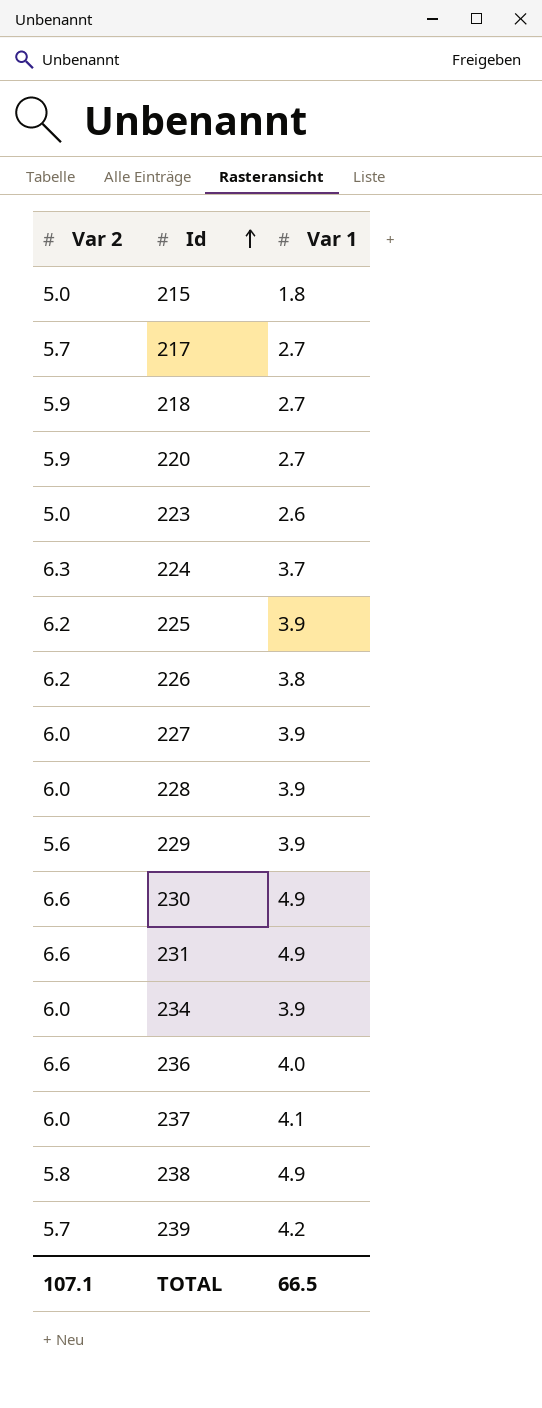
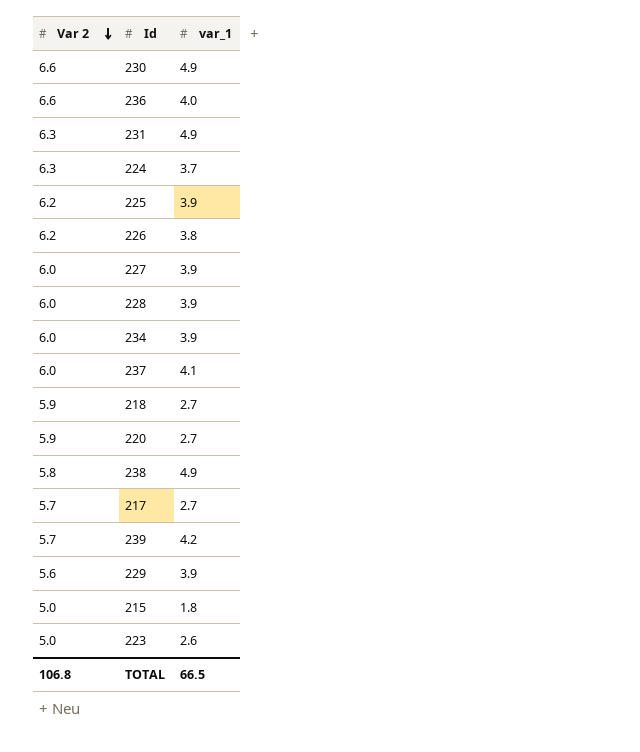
row order: Id ascending -> Var 2 descending
column name: Var 1 -> var_1
231 | Var 2: 6.6 -> 6.3
TOTAL | Var 2: 107.1 -> 106.8

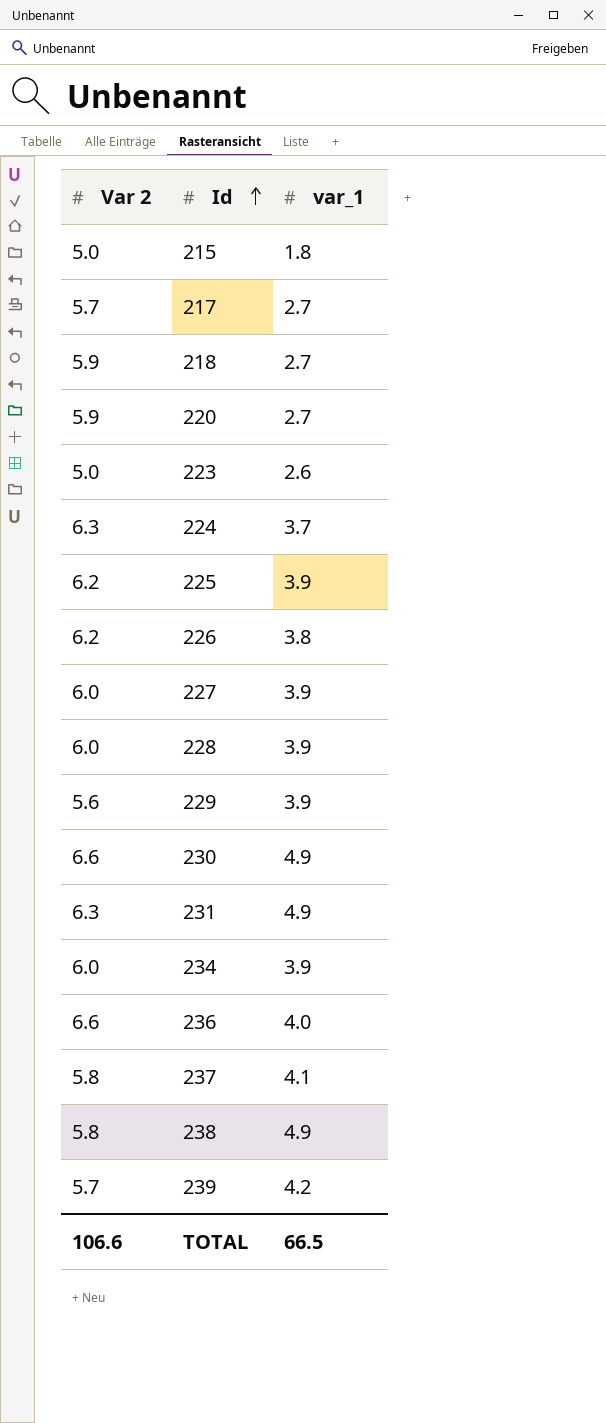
row order: Var 2 descending -> Id ascending
237 | Var 2: 6.0 -> 5.8
TOTAL | Var 2: 106.8 -> 106.6

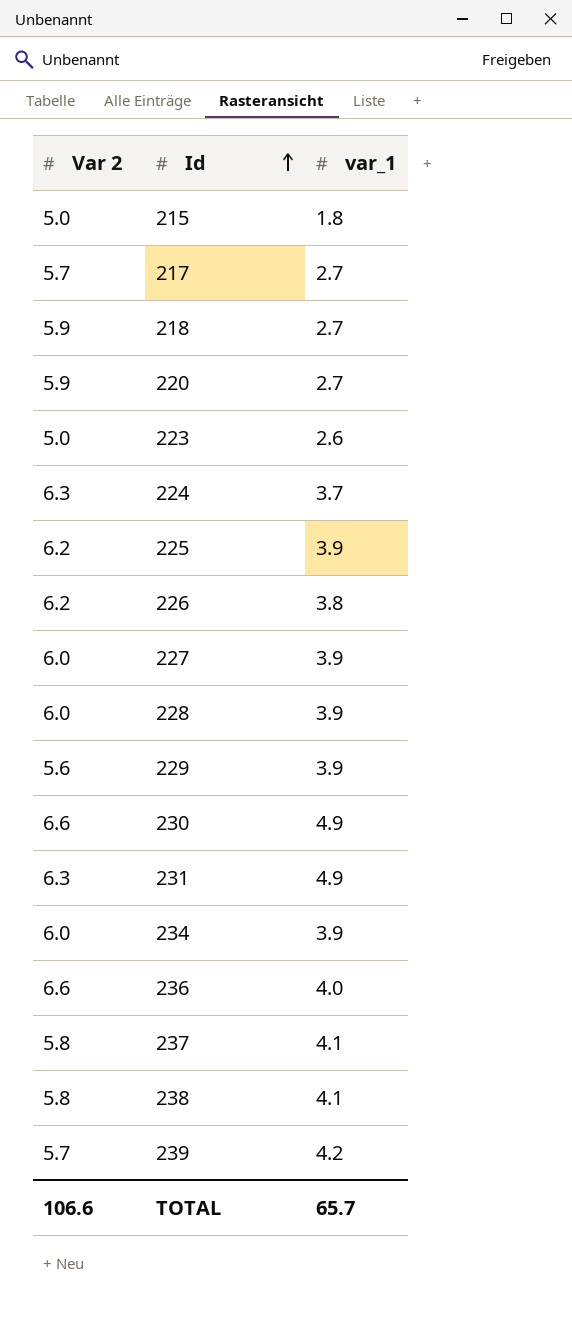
238 | var_1: 4.9 -> 4.1
TOTAL | var_1: 66.5 -> 65.7

